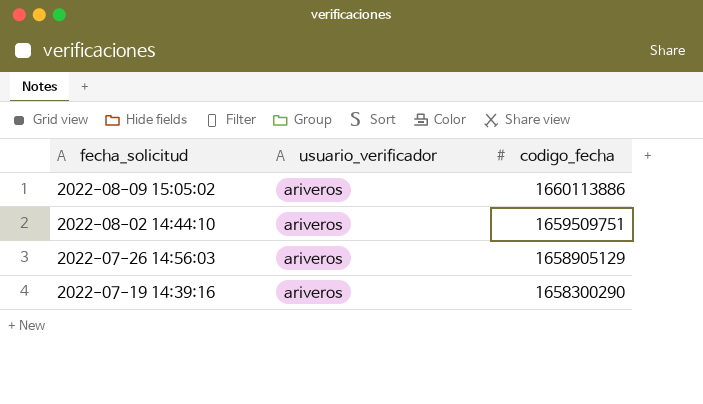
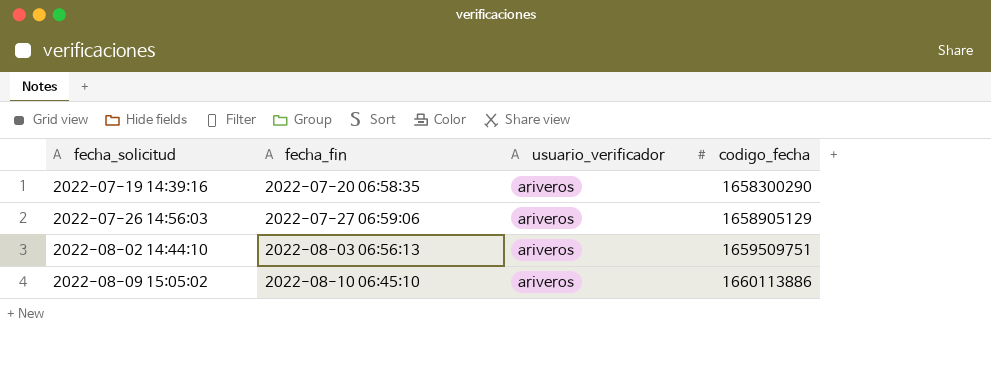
row order: fecha_solicitud descending -> fecha_solicitud ascending
column fecha_fin | position: none -> 2

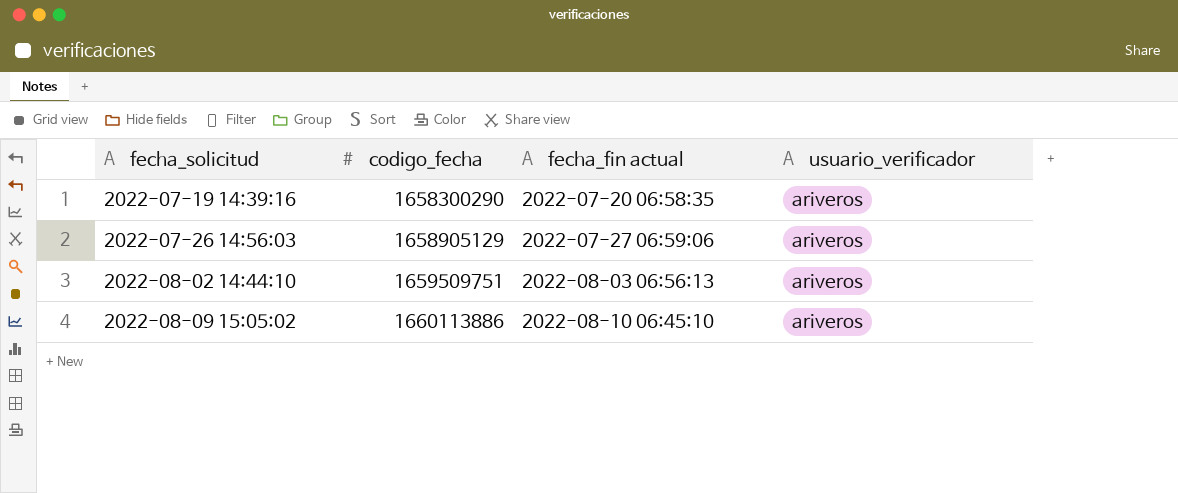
column codigo_fecha | position: 4 -> 2
column name: fecha_fin -> fecha_fin actual

